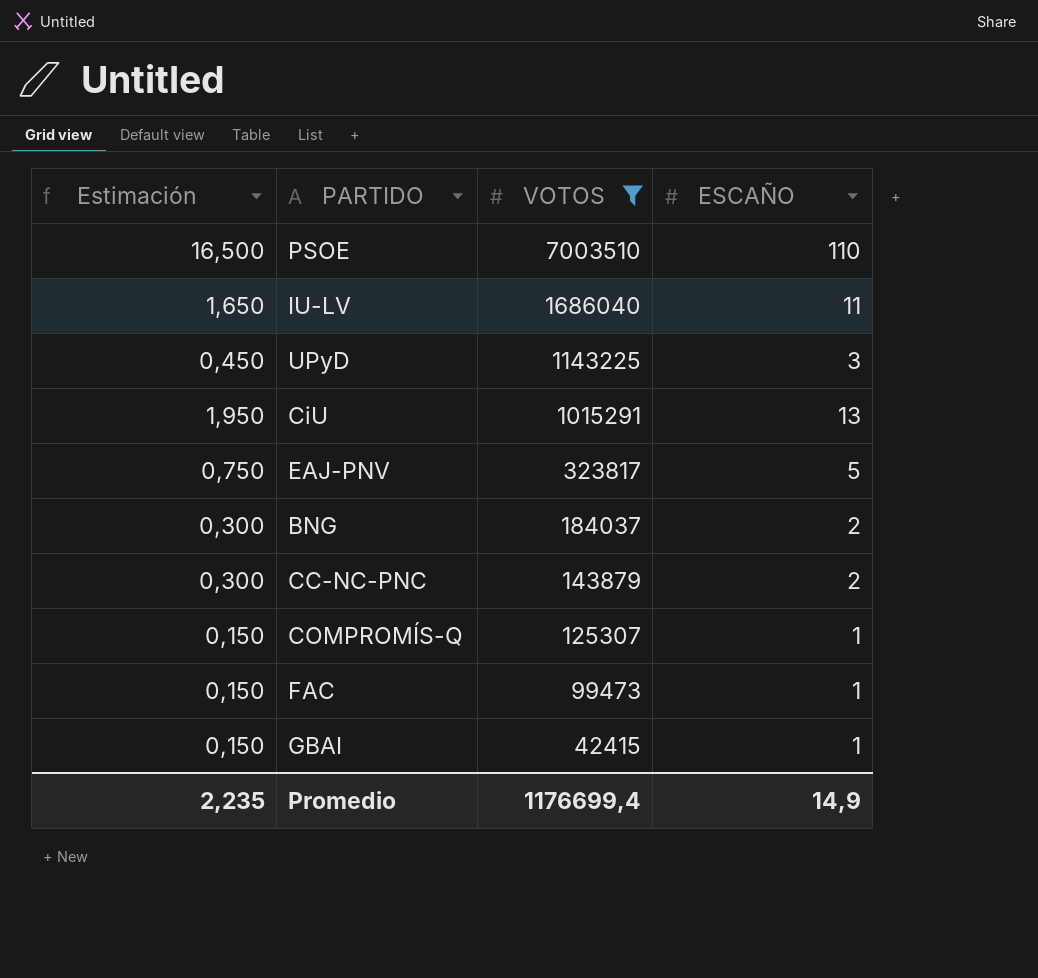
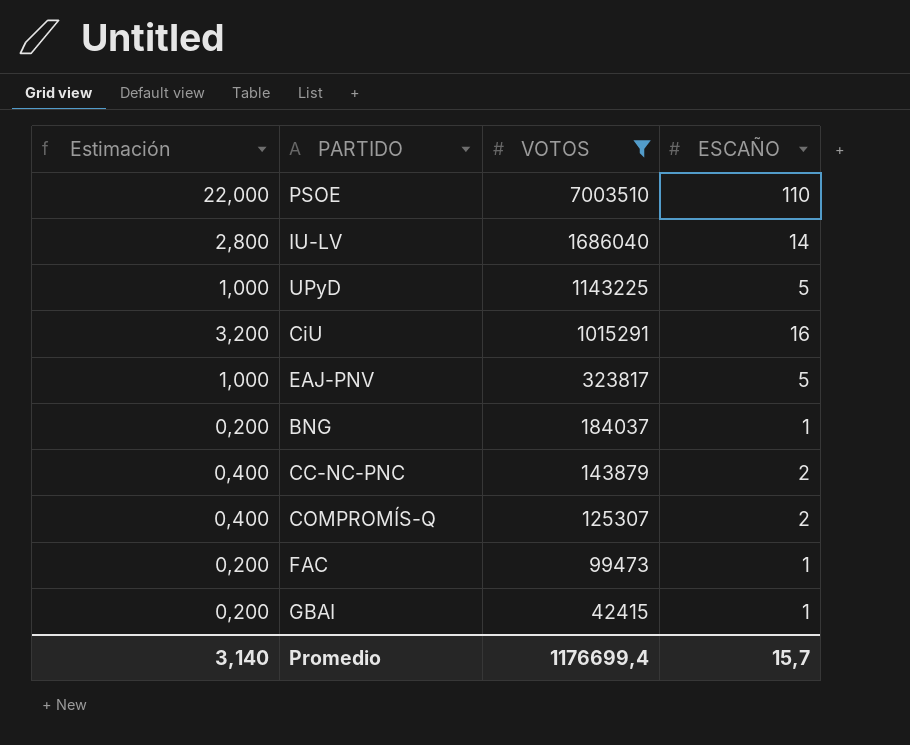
column Estimación | formula: [ESCAÑO] * 0,15 -> [ESCAÑO] * 0,2
IU-LV | ESCAÑO: 11 -> 14
UPyD | ESCAÑO: 3 -> 5
CiU | ESCAÑO: 13 -> 16
BNG | ESCAÑO: 2 -> 1
COMPROMÍS-Q | ESCAÑO: 1 -> 2
Promedio | Estimación: 2,235 -> 3,140
Promedio | ESCAÑO: 14,9 -> 15,7

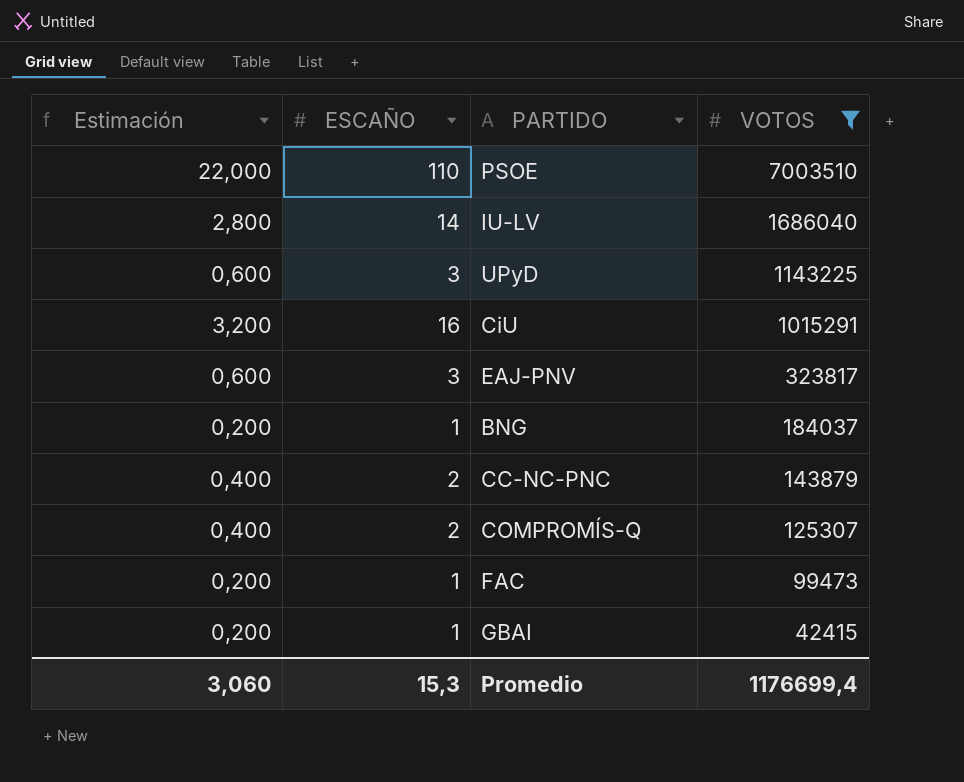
column ESCAÑO | position: 4 -> 2
UPyD | Estimación: 1,000 -> 0,600
UPyD | ESCAÑO: 5 -> 3
EAJ-PNV | Estimación: 1,000 -> 0,600
EAJ-PNV | ESCAÑO: 5 -> 3
Promedio | Estimación: 3,140 -> 3,060
Promedio | ESCAÑO: 15,7 -> 15,3

